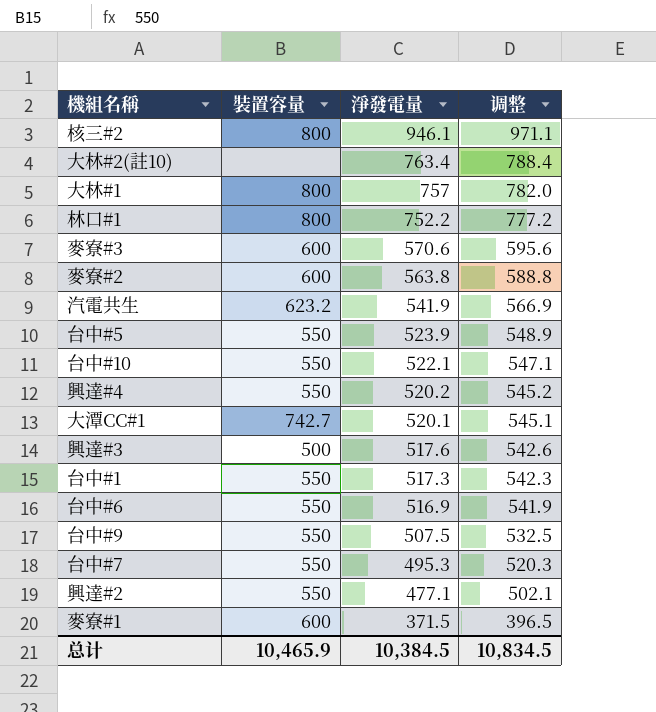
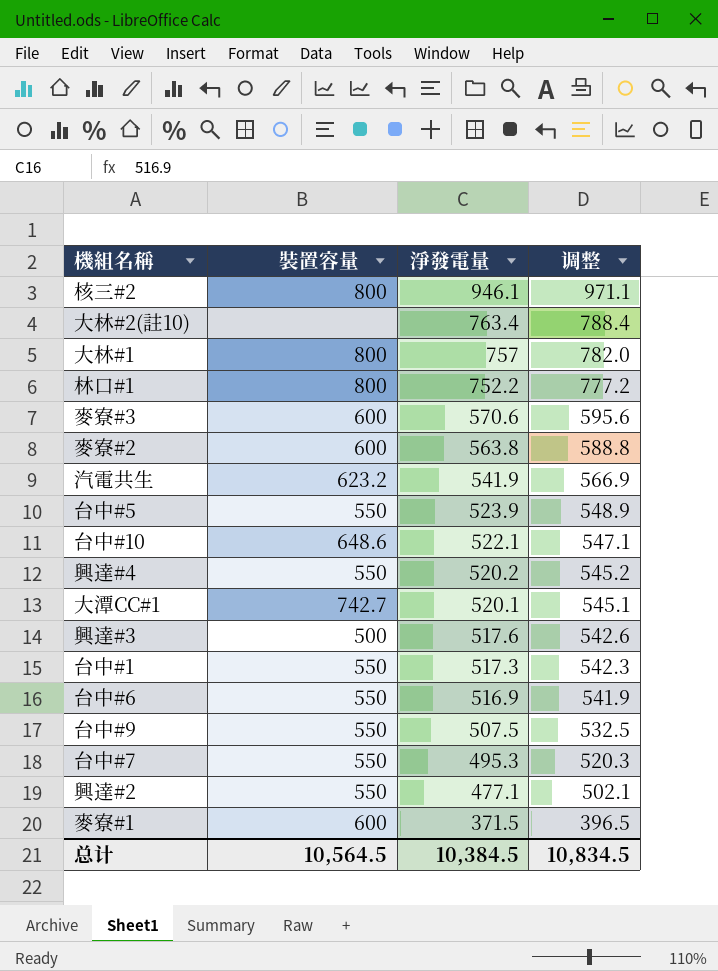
台中#10 | 裝置容量: 550 -> 648.6
总计 | 裝置容量: 10,465.9 -> 10,564.5

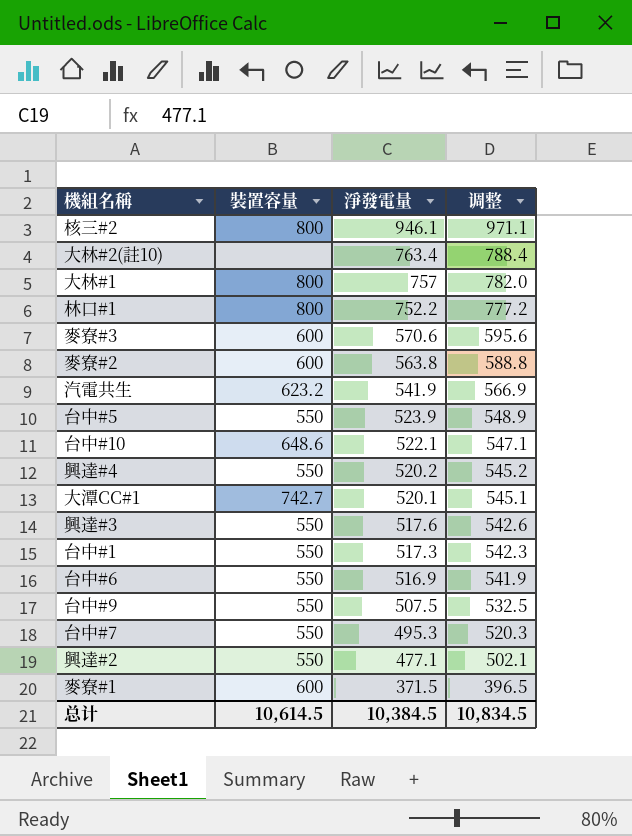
興達#3 | 裝置容量: 500 -> 550
总计 | 裝置容量: 10,564.5 -> 10,614.5

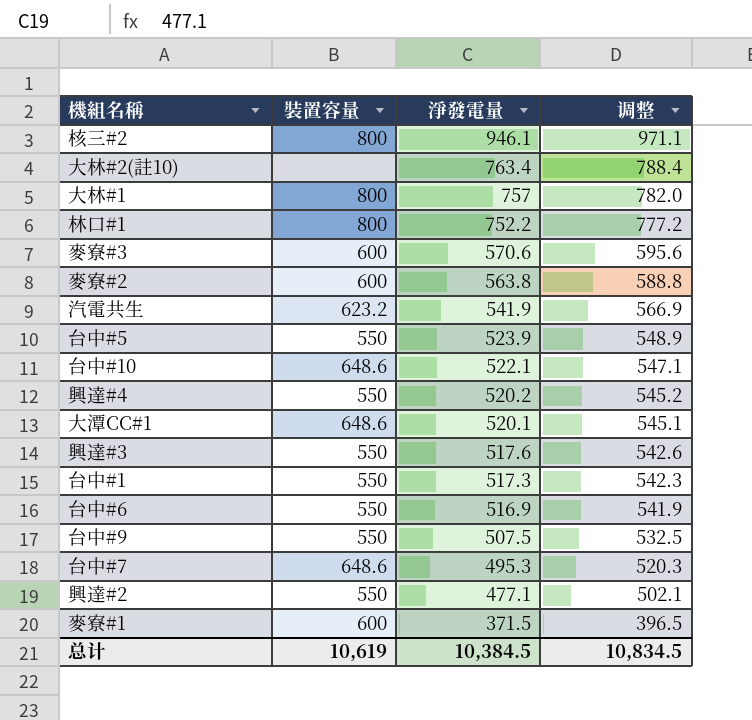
大潭CC#1 | 裝置容量: 742.7 -> 648.6
台中#7 | 裝置容量: 550 -> 648.6
总计 | 裝置容量: 10,614.5 -> 10,619

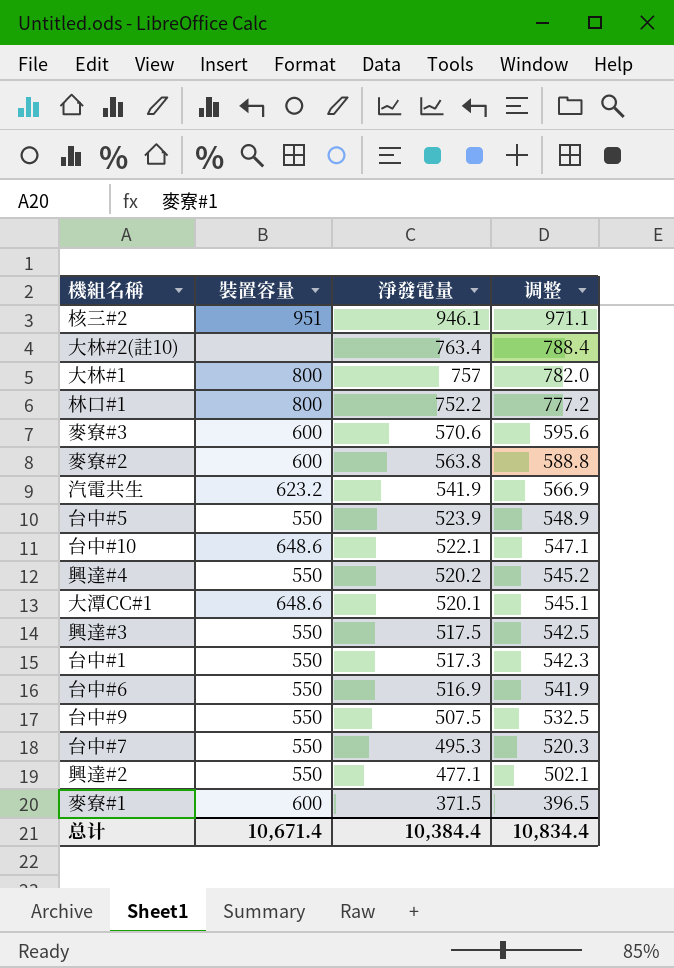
核三#2 | 裝置容量: 800 -> 951
興達#3 | 淨發電量: 517.6 -> 517.5
興達#3 | 调整: 542.6 -> 542.5
台中#7 | 裝置容量: 648.6 -> 550
总计 | 裝置容量: 10,619 -> 10,671.4
总计 | 淨發電量: 10,384.5 -> 10,384.4
总计 | 调整: 10,834.5 -> 10,834.4

